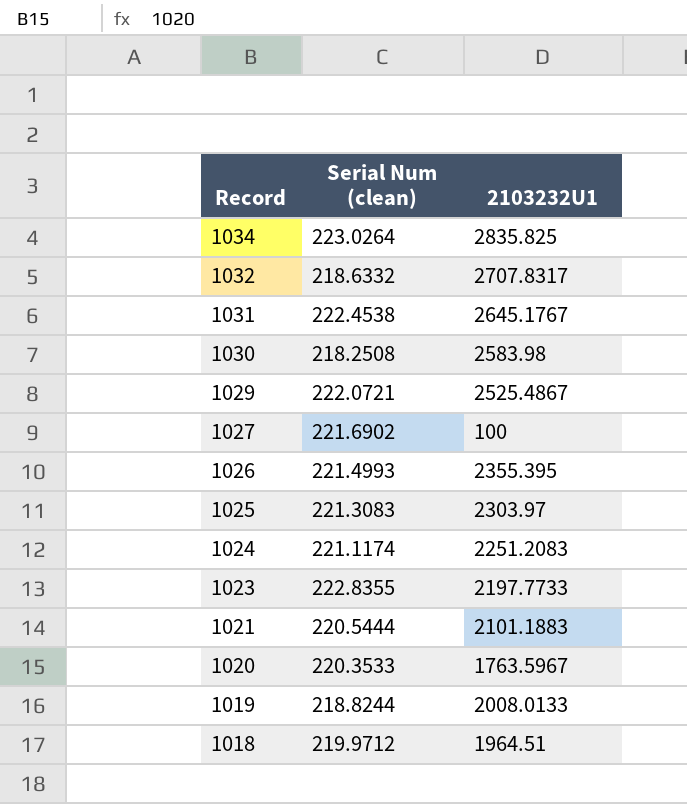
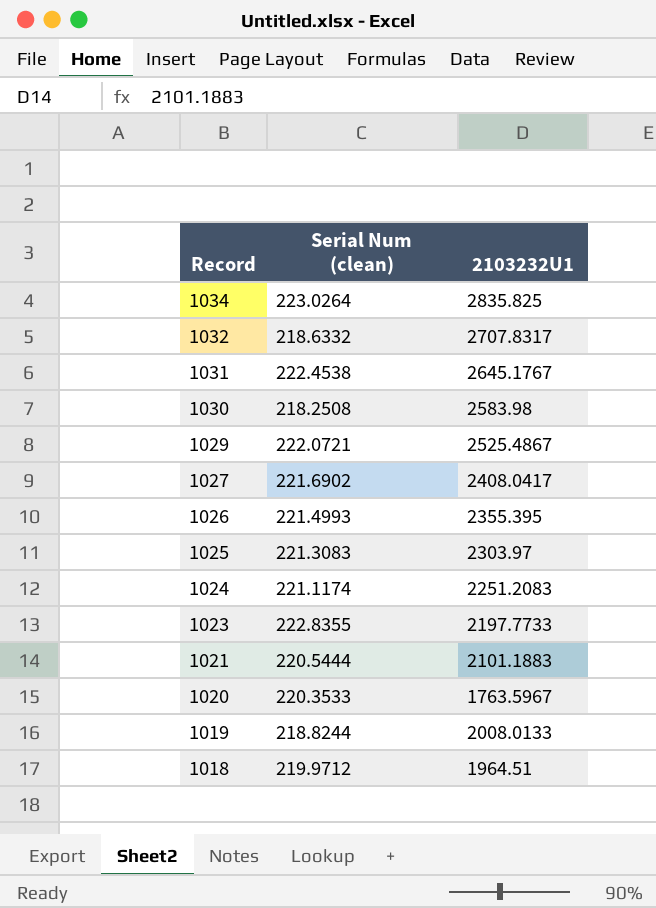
1027 | 2103232U1: 100 -> 2408.0417

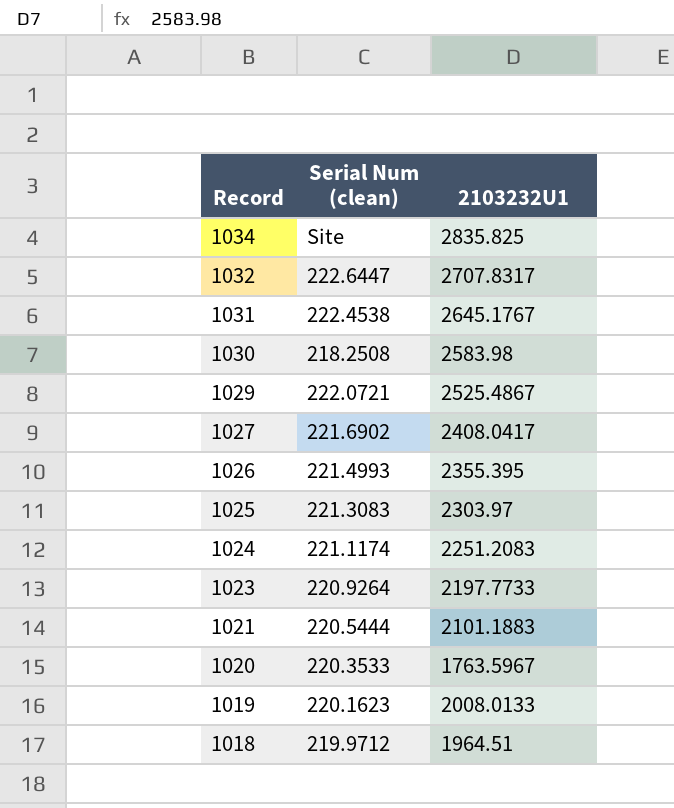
1034 | Serial Num (clean): 223.0264 -> Site
1032 | Serial Num (clean): 218.6332 -> 222.6447
1023 | Serial Num (clean): 222.8355 -> 220.9264
1019 | Serial Num (clean): 218.8244 -> 220.1623

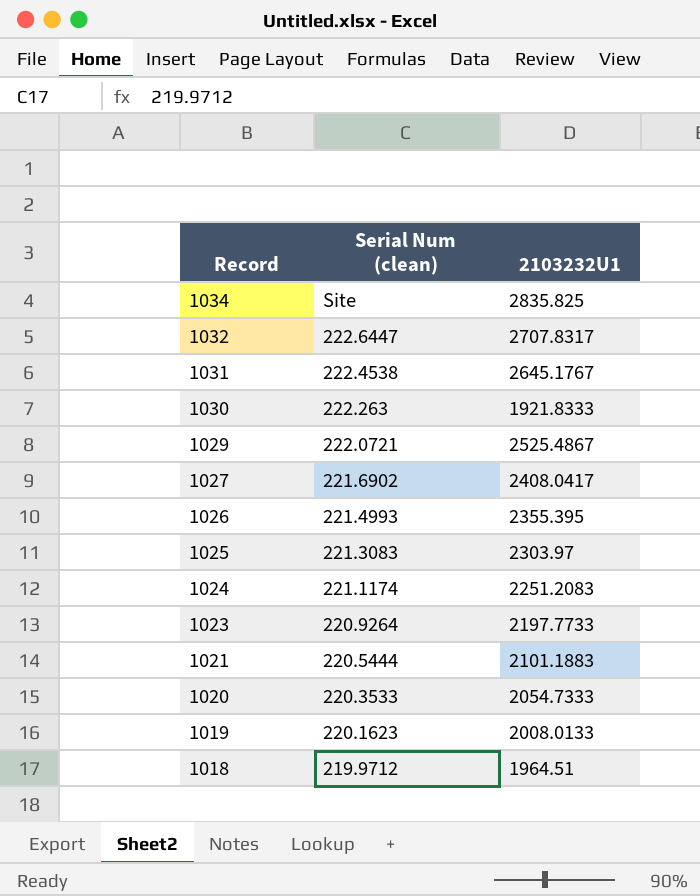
1030 | Serial Num (clean): 218.2508 -> 222.263
1030 | 2103232U1: 2583.98 -> 1921.8333
1020 | 2103232U1: 1763.5967 -> 2054.7333

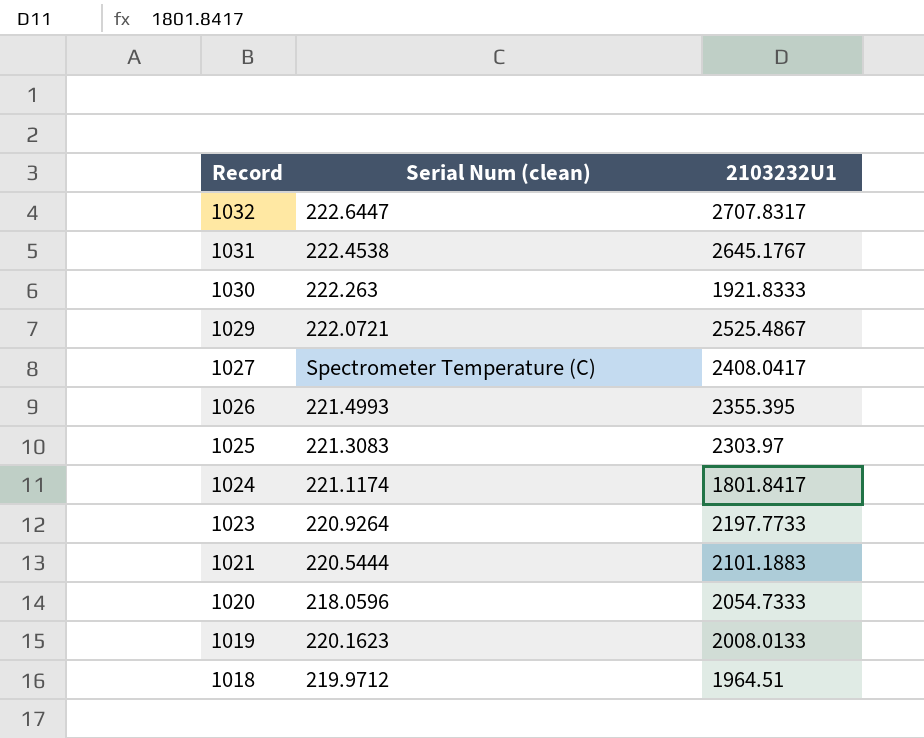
row 1034: Site | 2835.825 -> none
1027 | Serial Num (clean): 221.6902 -> Spectrometer Temperature (C)
1024 | 2103232U1: 2251.2083 -> 1801.8417
1020 | Serial Num (clean): 220.3533 -> 218.0596

